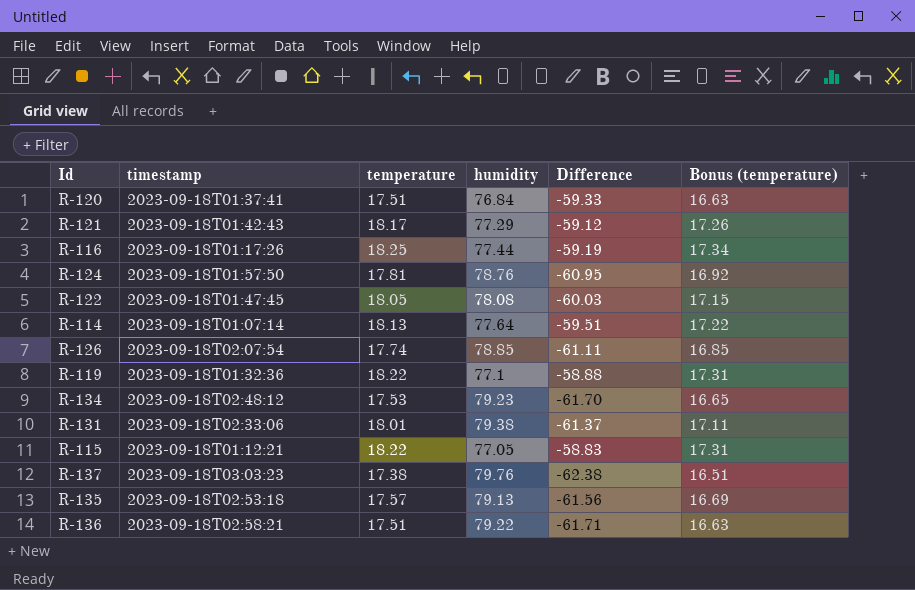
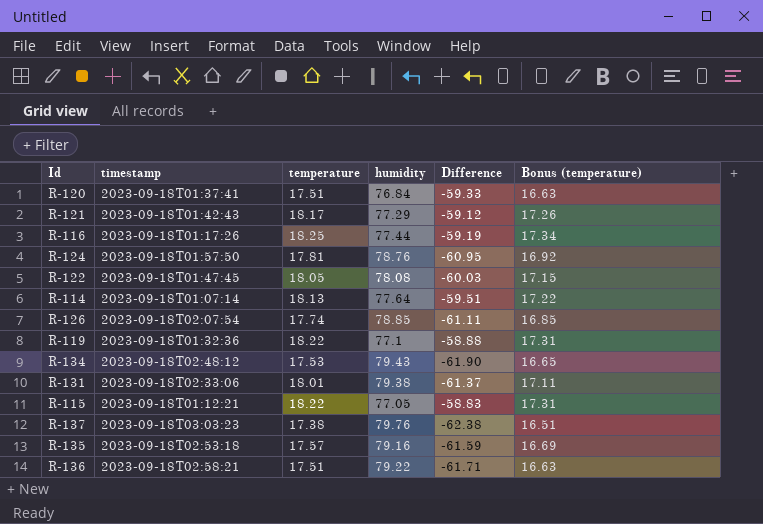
R-134 | humidity: 79.23 -> 79.43
R-134 | Difference: -61.70 -> -61.90
R-135 | humidity: 79.13 -> 79.16
R-135 | Difference: -61.56 -> -61.59

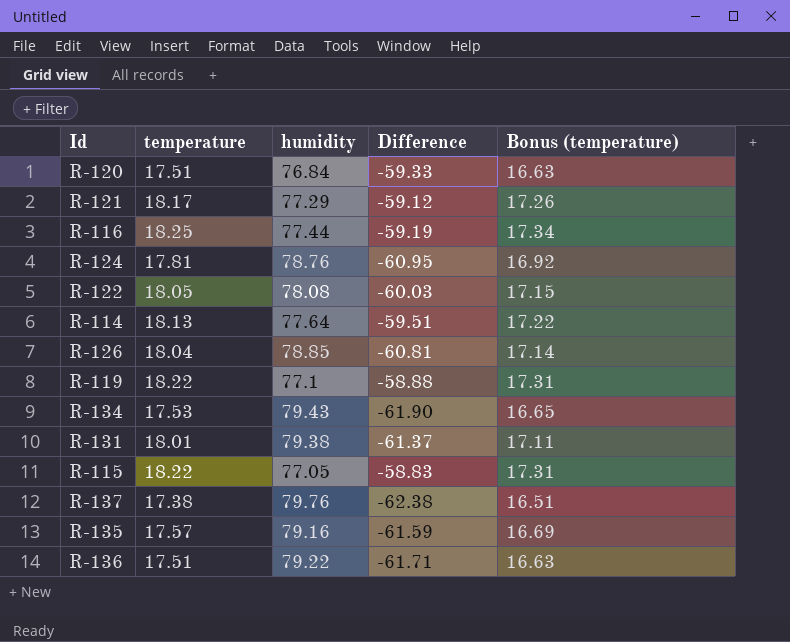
column timestamp | position: 2 -> none
R-126 | temperature: 17.74 -> 18.04
R-126 | Difference: -61.11 -> -60.81
R-126 | Bonus (temperature): 16.85 -> 17.14

